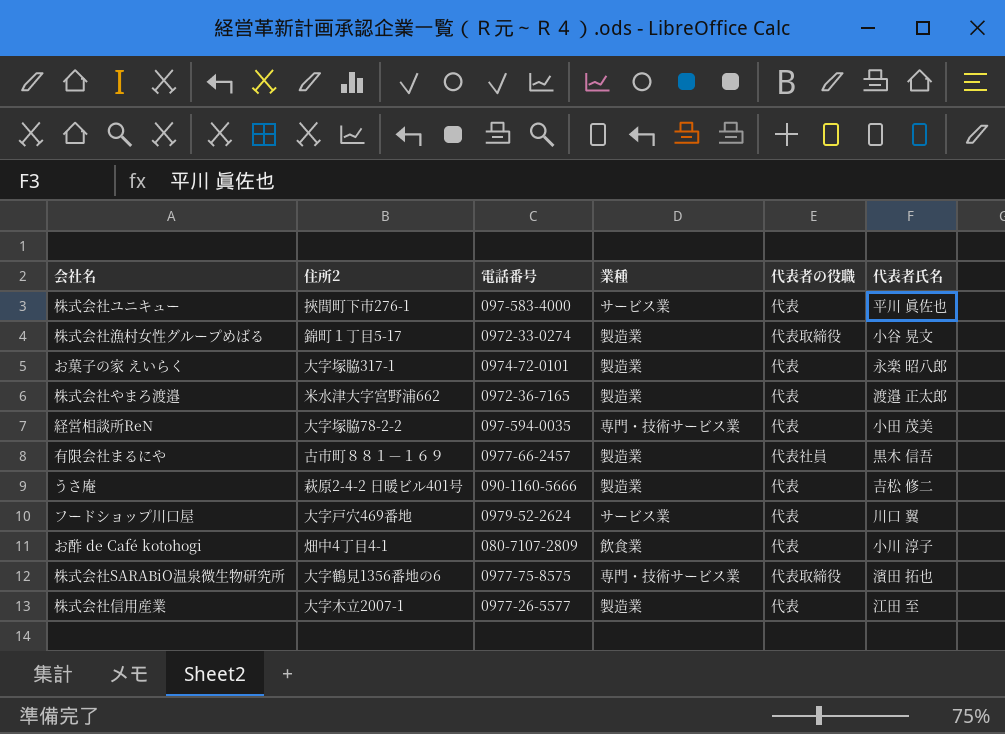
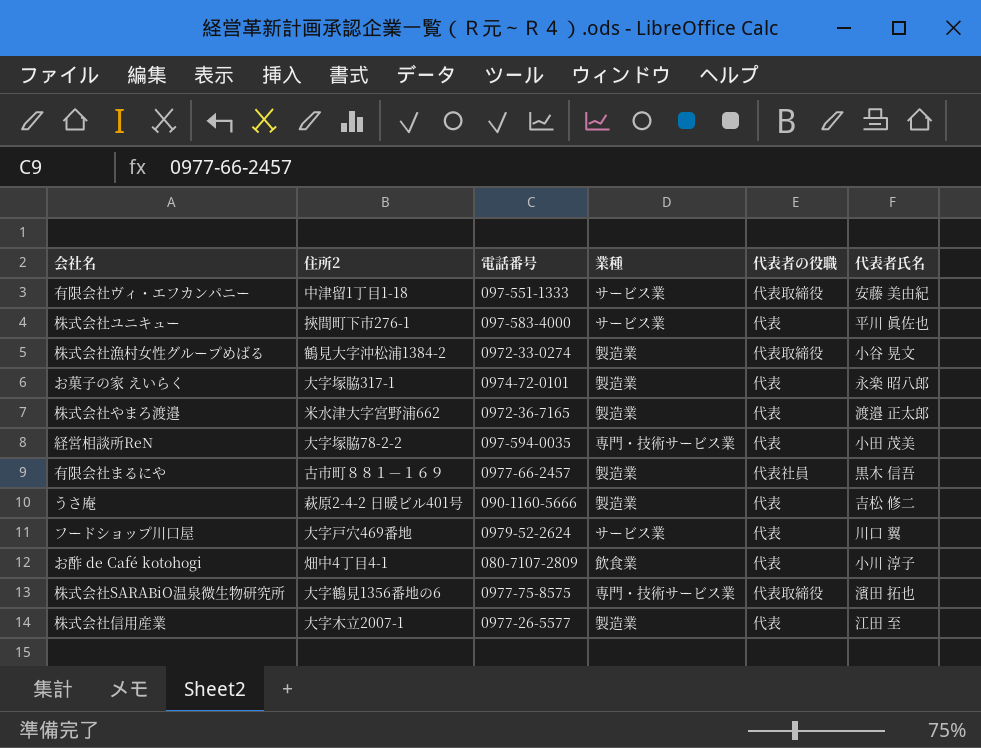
row 有限会社ヴィ・エフカンパニー: none -> 中津留1丁目1-18 | 097-551-1333 | サービス業 | 代表取締役 | 安藤 美由紀
株式会社漁村女性グループめばる | 住所2: 錦町１丁目5-17 -> 鶴見大字沖松浦1384-2

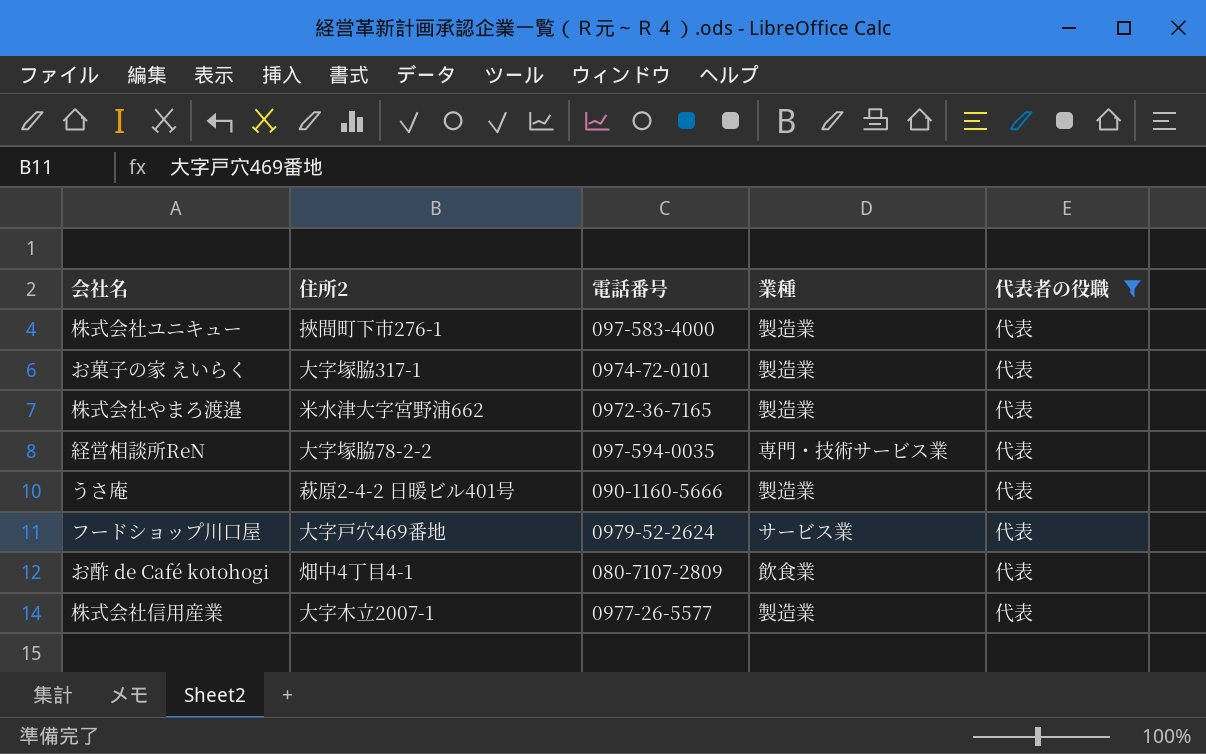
filter: none -> 代表者の役職 = 代表
column 代表者氏名 | position: 6 -> none
株式会社ユニキュー | 業種: サービス業 -> 製造業

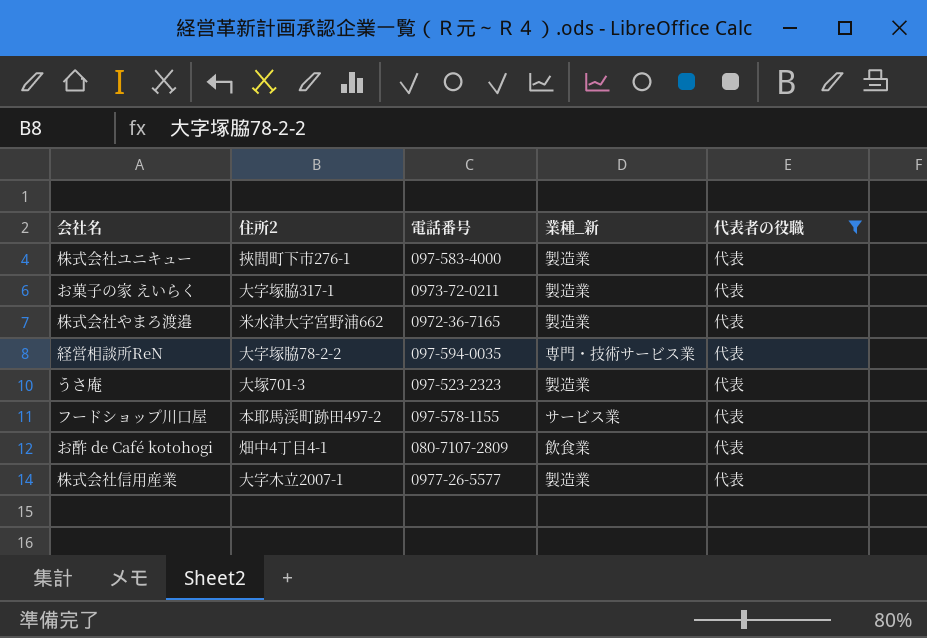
column name: 業種 -> 業種_新
お菓子の家 えいらく | 電話番号: 0974-72-0101 -> 0973-72-0211
うさ庵 | 住所2: 萩原2-4-2 日暖ビル401号 -> 大塚701-3
うさ庵 | 電話番号: 090-1160-5666 -> 097-523-2323
フードショップ川口屋 | 住所2: 大字戸穴469番地 -> 本耶馬渓町跡田497-2
フードショップ川口屋 | 電話番号: 0979-52-2624 -> 097-578-1155

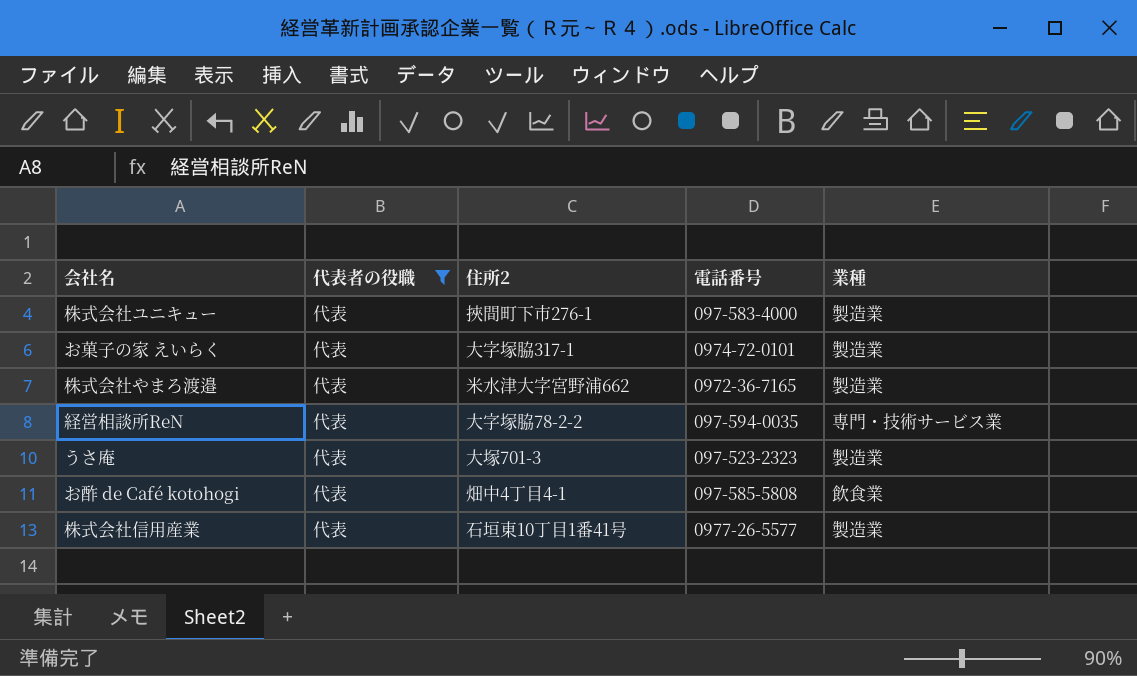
column 代表者の役職 | position: 5 -> 2
column name: 業種_新 -> 業種
row フードショップ川口屋: 本耶馬渓町跡田497-2 | 097-578-1155 | サービス業 | 代表 -> none
お菓子の家 えいらく | 電話番号: 0973-72-0211 -> 0974-72-0101
お酢 de Café kotohogi | 電話番号: 080-7107-2809 -> 097-585-5808
株式会社信用産業 | 住所2: 大字木立2007-1 -> 石垣東10丁目1番41号

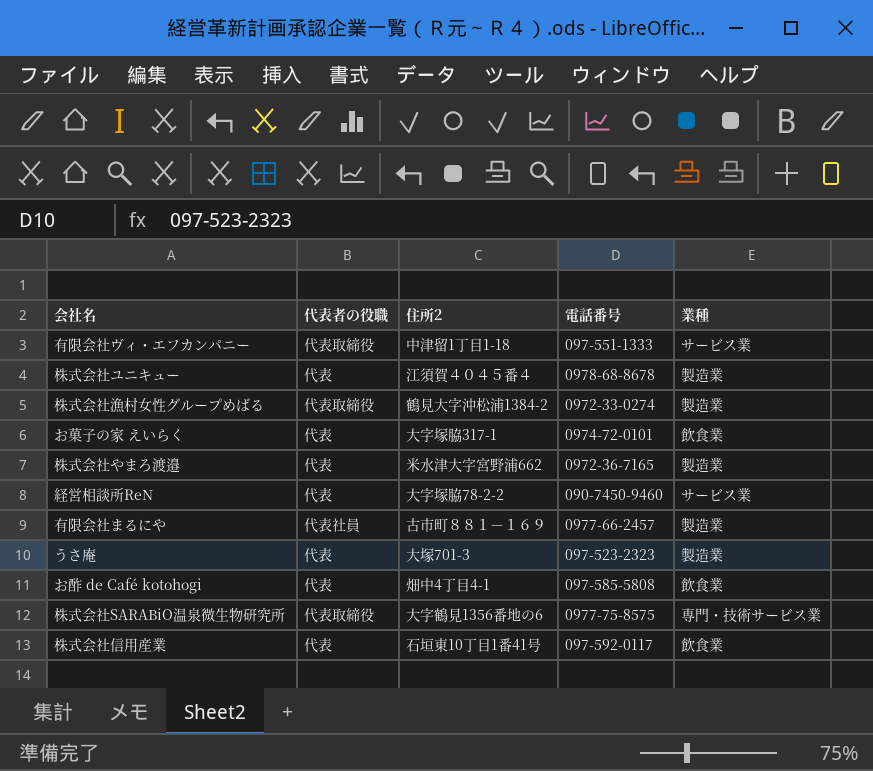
filter: 代表者の役職 = 代表 -> none
株式会社ユニキュー | 住所2: 挾間町下市276-1 -> 江須賀４０４５番４
株式会社ユニキュー | 電話番号: 097-583-4000 -> 0978-68-8678
お菓子の家 えいらく | 業種: 製造業 -> 飲食業
経営相談所ReN | 電話番号: 097-594-0035 -> 090-7450-9460
経営相談所ReN | 業種: 専門・技術サービス業 -> サービス業
株式会社信用産業 | 電話番号: 0977-26-5577 -> 097-592-0117
株式会社信用産業 | 業種: 製造業 -> 飲食業

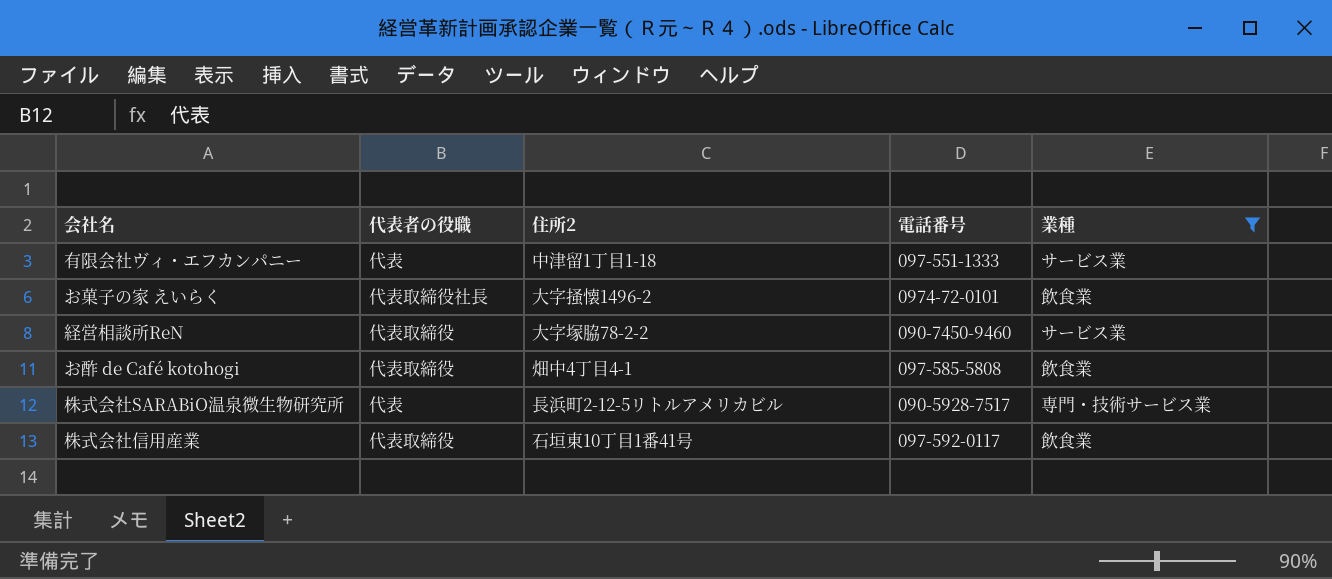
filter: none -> 業種 != 製造業
有限会社ヴィ・エフカンパニー | 代表者の役職: 代表取締役 -> 代表
お菓子の家 えいらく | 代表者の役職: 代表 -> 代表取締役社長
お菓子の家 えいらく | 住所2: 大字塚脇317-1 -> 大字掻懐1496-2
経営相談所ReN | 代表者の役職: 代表 -> 代表取締役
お酢 de Café kotohogi | 代表者の役職: 代表 -> 代表取締役
株式会社SARABiO温泉微生物研究所 | 代表者の役職: 代表取締役 -> 代表
株式会社SARABiO温泉微生物研究所 | 住所2: 大字鶴見1356番地の6 -> 長浜町2-12-5リトルアメリカビル
株式会社SARABiO温泉微生物研究所 | 電話番号: 0977-75-8575 -> 090-5928-7517
株式会社信用産業 | 代表者の役職: 代表 -> 代表取締役

